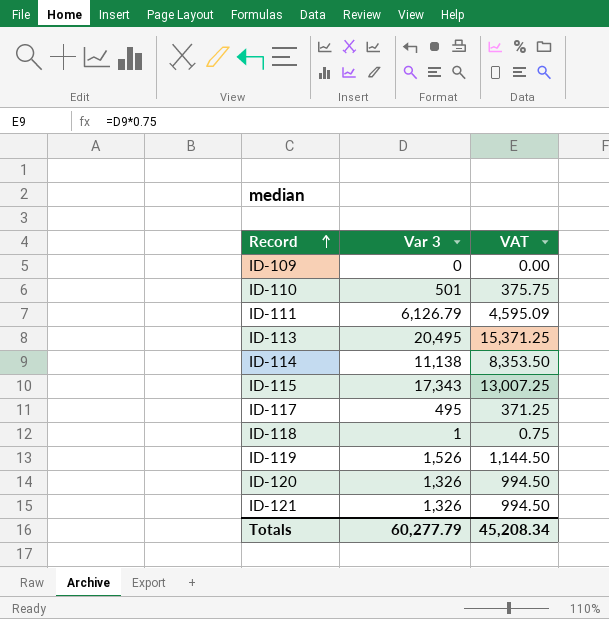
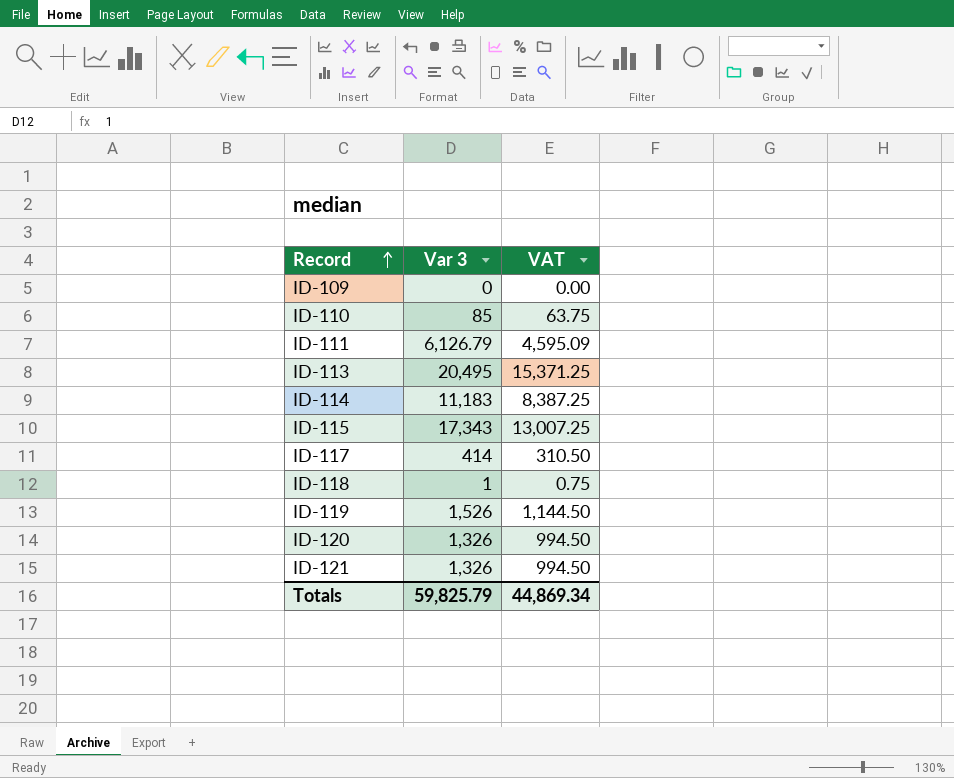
ID-110 | Var 3: 501 -> 85
ID-110 | VAT: 375.75 -> 63.75
ID-114 | Var 3: 11,138 -> 11,183
ID-114 | VAT: 8,353.50 -> 8,387.25
ID-117 | Var 3: 495 -> 414
ID-117 | VAT: 371.25 -> 310.50
Totals | Var 3: 60,277.79 -> 59,825.79
Totals | VAT: 45,208.34 -> 44,869.34

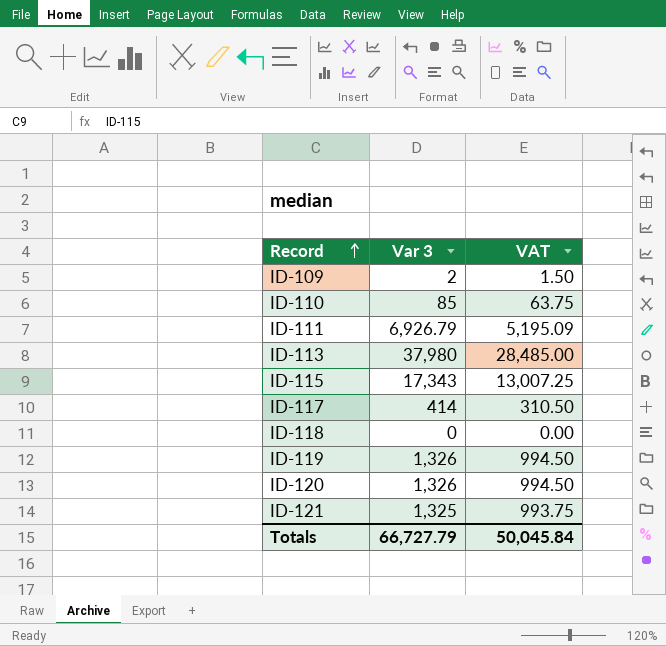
row ID-114: 11,183 | 8,387.25 -> none
ID-109 | Var 3: 0 -> 2
ID-109 | VAT: 0.00 -> 1.50
ID-111 | Var 3: 6,126.79 -> 6,926.79
ID-111 | VAT: 4,595.09 -> 5,195.09
ID-113 | Var 3: 20,495 -> 37,980
ID-113 | VAT: 15,371.25 -> 28,485.00
ID-118 | Var 3: 1 -> 0
ID-118 | VAT: 0.75 -> 0.00
ID-119 | Var 3: 1,526 -> 1,326
ID-119 | VAT: 1,144.50 -> 994.50
ID-121 | Var 3: 1,326 -> 1,325
ID-121 | VAT: 994.50 -> 993.75
Totals | Var 3: 59,825.79 -> 66,727.79
Totals | VAT: 44,869.34 -> 50,045.84

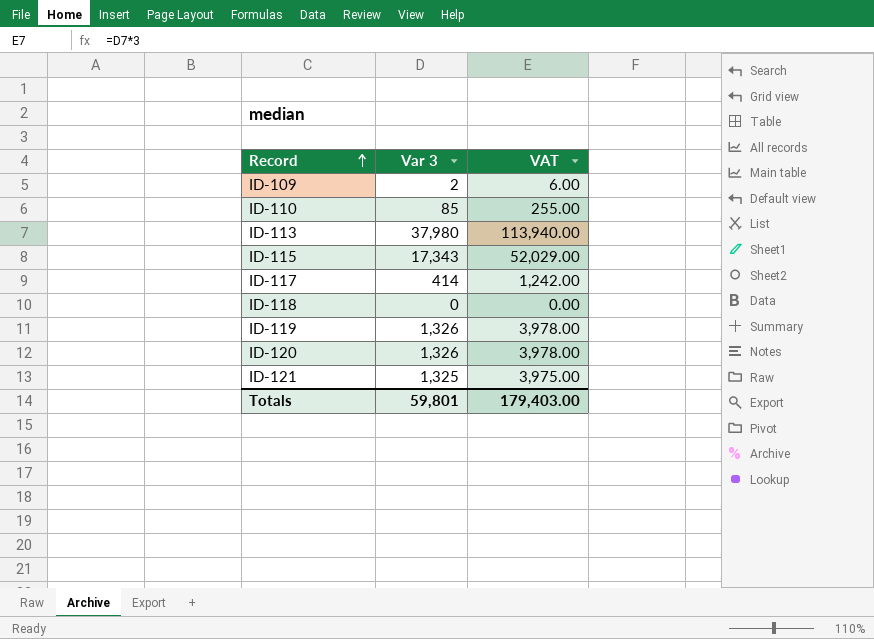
column VAT | formula: [Var 3] * 0.75 -> [Var 3] * 3
row ID-111: 6,926.79 | 5,195.09 -> none
Totals | Var 3: 66,727.79 -> 59,801
Totals | VAT: 50,045.84 -> 179,403.00

